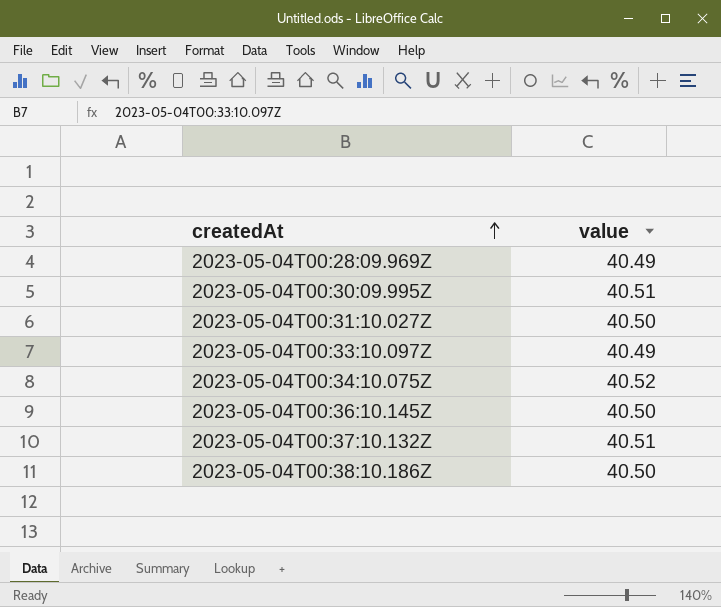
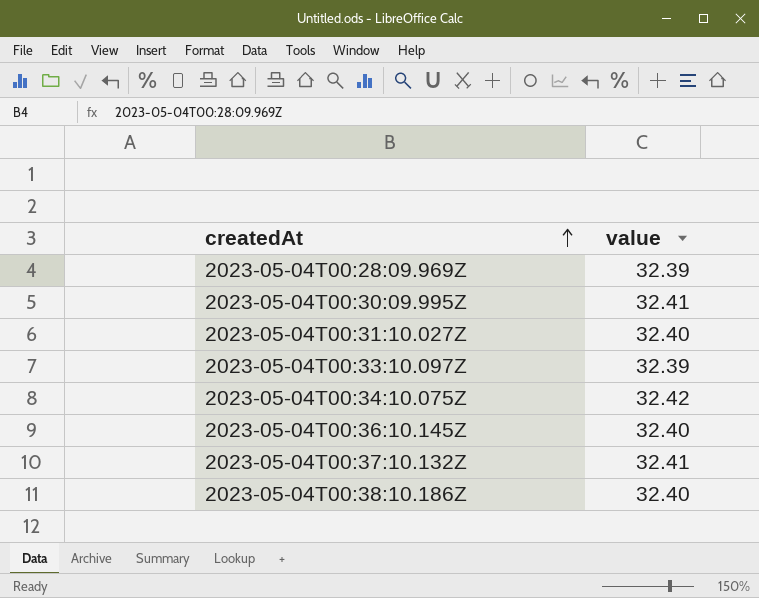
2023-05-04T00:28:09.969Z | value: 40.49 -> 32.39
2023-05-04T00:30:09.995Z | value: 40.51 -> 32.41
2023-05-04T00:31:10.027Z | value: 40.50 -> 32.40
2023-05-04T00:33:10.097Z | value: 40.49 -> 32.39
2023-05-04T00:34:10.075Z | value: 40.52 -> 32.42
2023-05-04T00:36:10.145Z | value: 40.50 -> 32.40
2023-05-04T00:37:10.132Z | value: 40.51 -> 32.41
2023-05-04T00:38:10.186Z | value: 40.50 -> 32.40

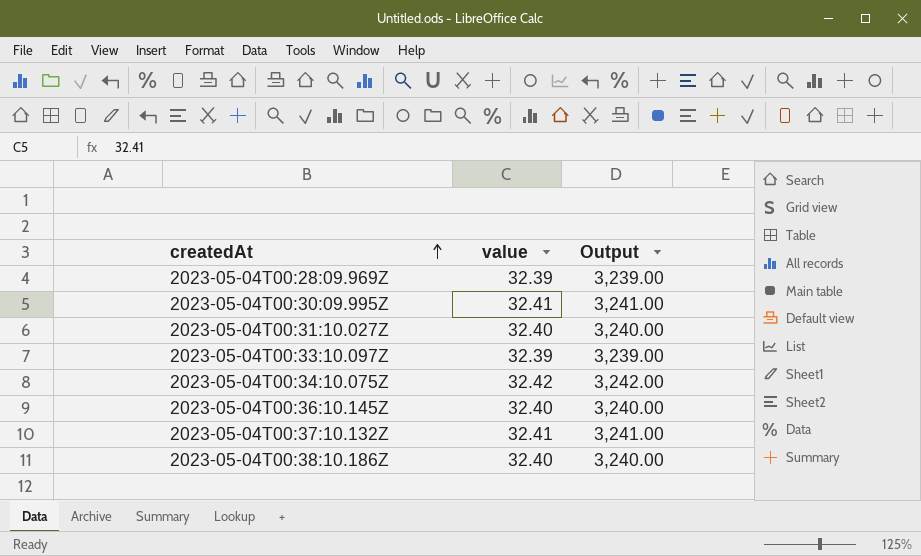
column Output | formula: none -> [value] * 100

